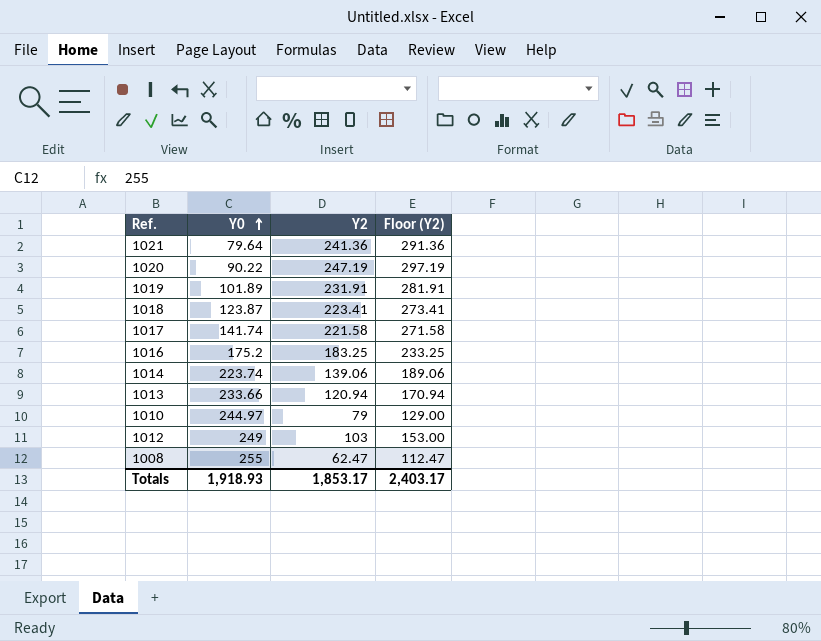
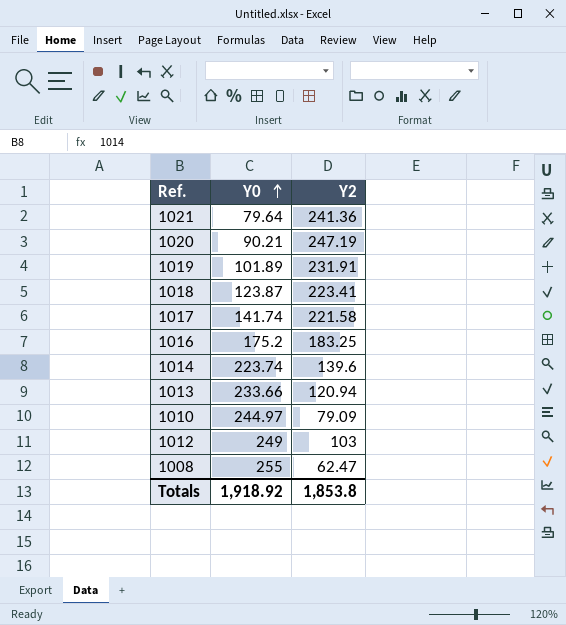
column Floor (Y2) | formula: [Y2] + 50 -> none
1020 | Y0: 90.22 -> 90.21
1014 | Y2: 139.06 -> 139.6
1010 | Y2: 79 -> 79.09
Totals | Y0: 1,918.93 -> 1,918.92
Totals | Y2: 1,853.17 -> 1,853.8

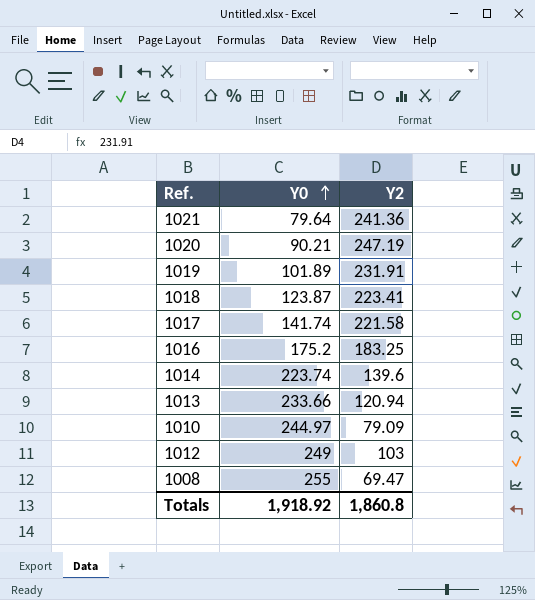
1008 | Y2: 62.47 -> 69.47
Totals | Y2: 1,853.8 -> 1,860.8

